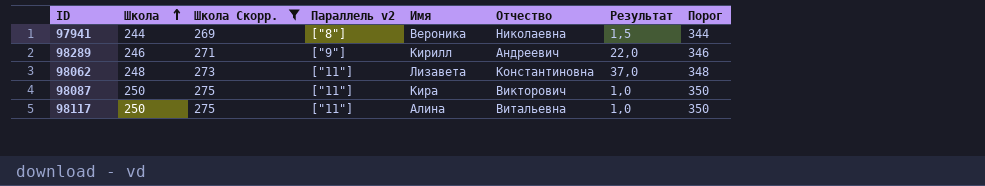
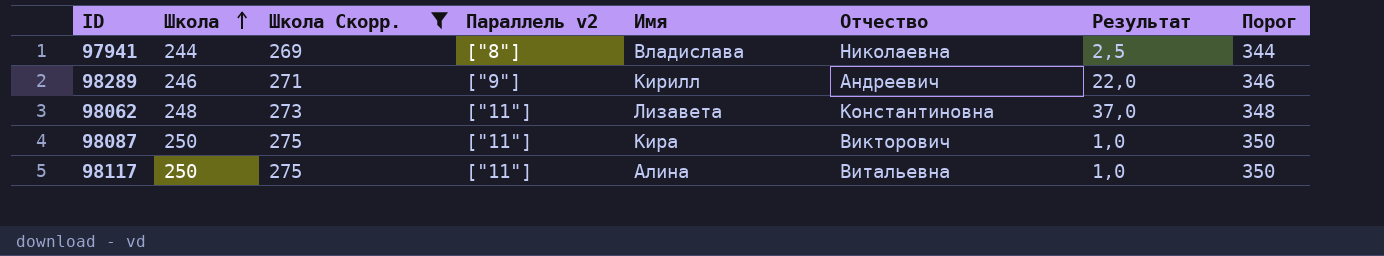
97941 | Имя: Вероника -> Владислава
97941 | Результат: 1,5 -> 2,5

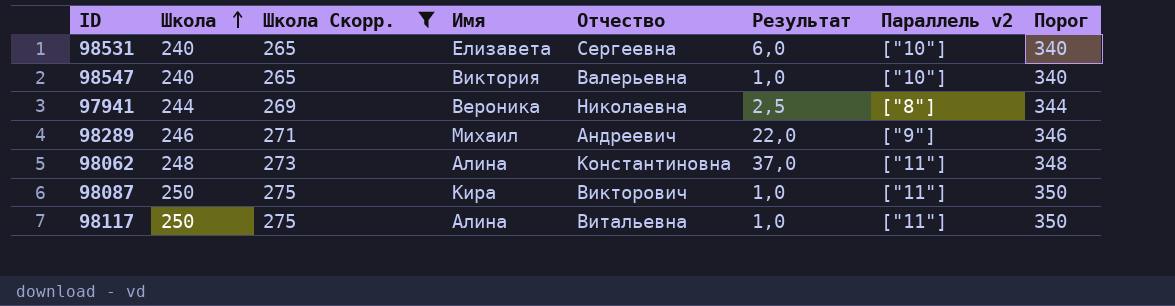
column Параллель v2 | position: 4 -> 7
row 98531: none -> 240 | 265 | Елизавета | Сергеевна | 6,0 | ["10"] | 340
row 98547: none -> 240 | 265 | Виктория | Валерьевна | 1,0 | ["10"] | 340
97941 | Имя: Владислава -> Вероника
98289 | Имя: Кирилл -> Михаил
98062 | Имя: Лизавета -> Алина

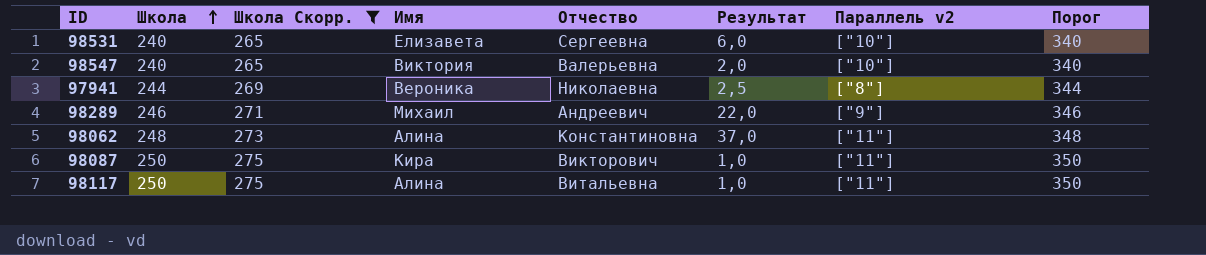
98547 | Результат: 1,0 -> 2,0

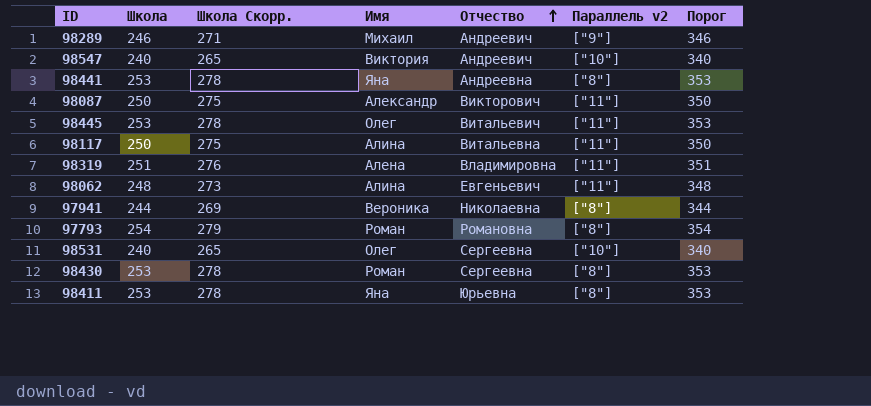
filter: Школа Скорр. <= 275 -> none
row order: Школа ascending -> Отчество ascending
column Результат | position: 6 -> none
98547 | Отчество: Валерьевна -> Андреевич
98087 | Имя: Кира -> Александр
98062 | Отчество: Константиновна -> Евгеньевич
98531 | Имя: Елизавета -> Олег

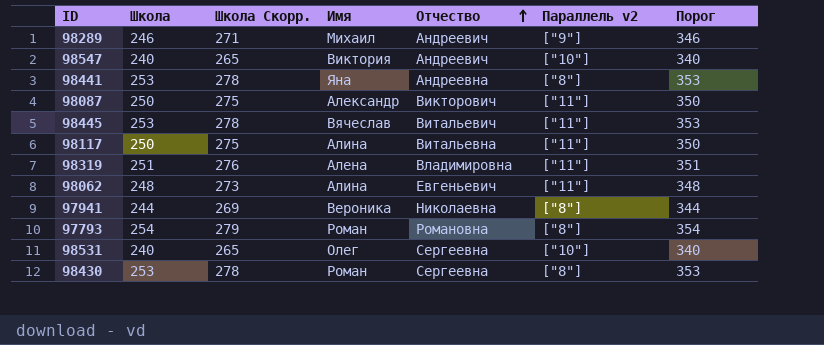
row 98411: 253 | 278 | Яна | Юрьевна | ["8"] | 353 -> none
98445 | Имя: Олег -> Вячеслав

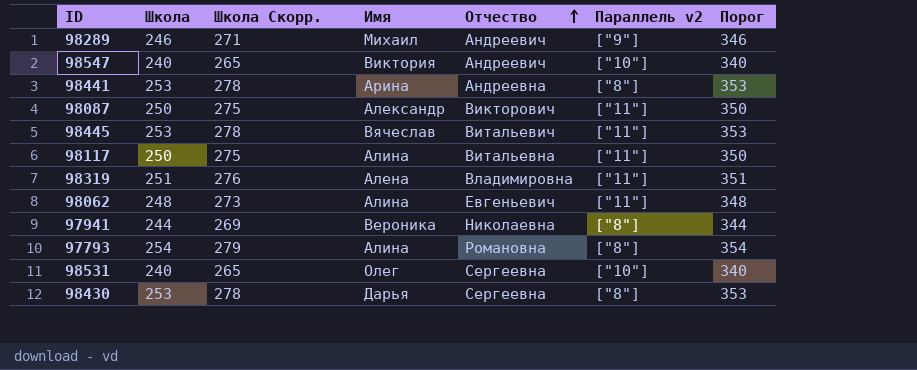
98441 | Имя: Яна -> Арина
97793 | Имя: Роман -> Алина
98430 | Имя: Роман -> Дарья

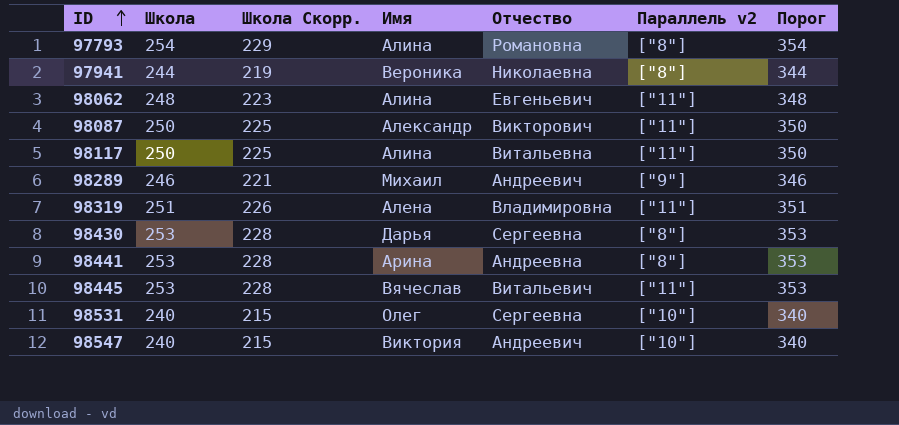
row order: Отчество ascending -> ID ascending
column Школа Скорр. | formula: [Школа] + 25 -> [Школа] - 25

